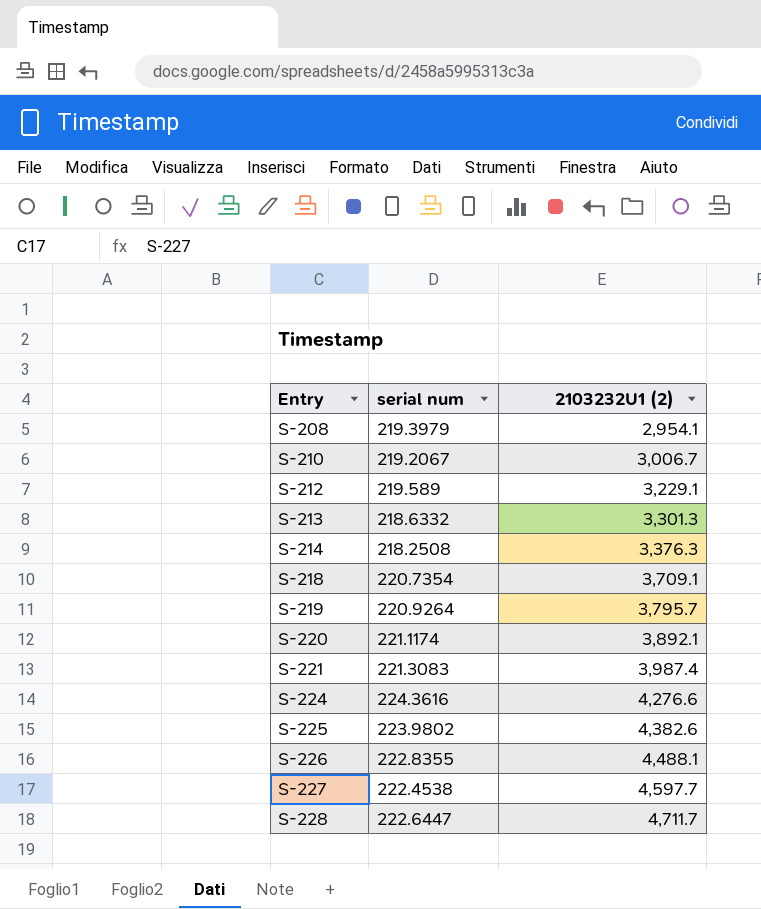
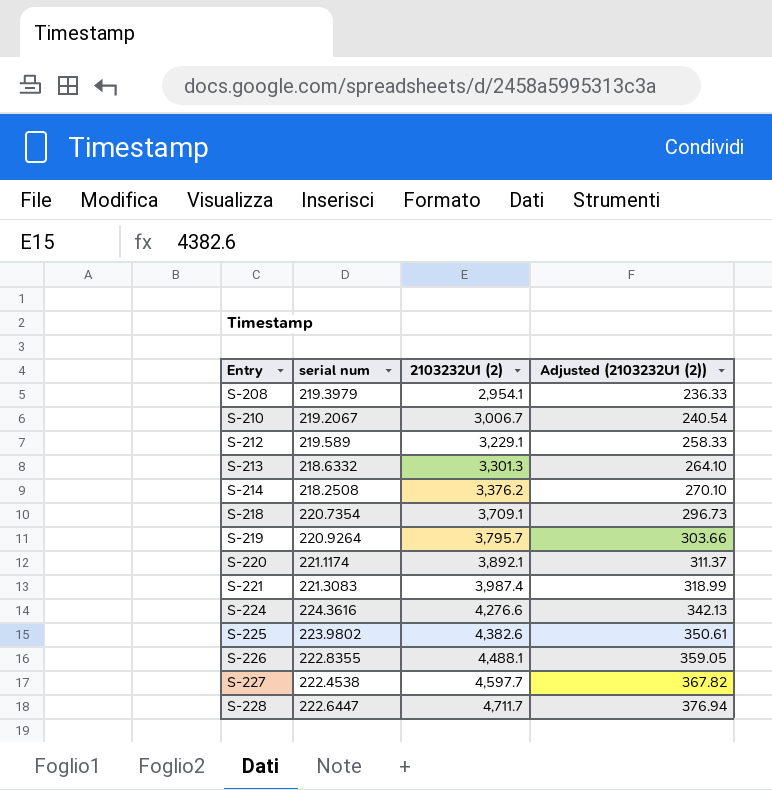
column Adjusted (2103232U1 (2)) | formula: none -> [2103232U1 (2)] * 0.08
S-214 | 2103232U1 (2): 3,376.3 -> 3,376.2

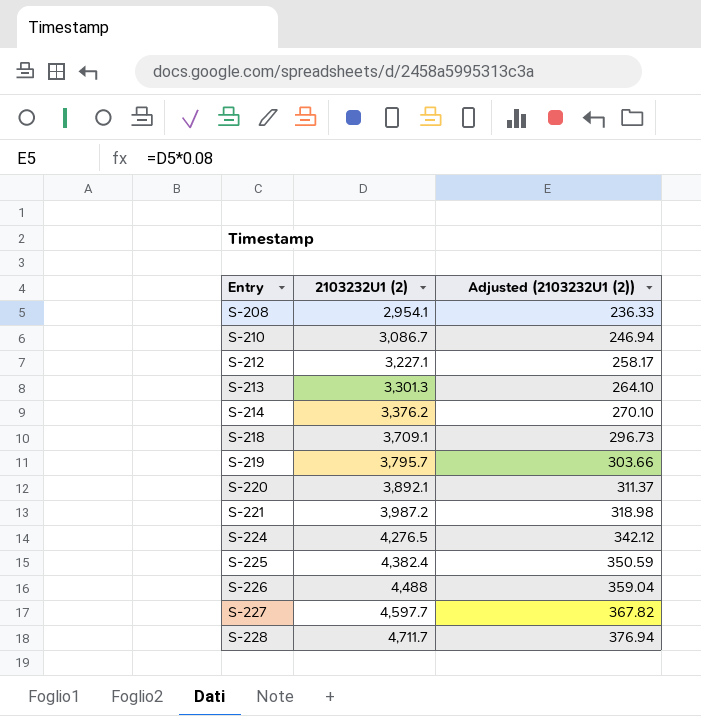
column serial num | position: 2 -> none
S-210 | 2103232U1 (2): 3,006.7 -> 3,086.7
S-210 | Adjusted (2103232U1 (2)): 240.54 -> 246.94
S-212 | 2103232U1 (2): 3,229.1 -> 3,227.1
S-212 | Adjusted (2103232U1 (2)): 258.33 -> 258.17
S-221 | 2103232U1 (2): 3,987.4 -> 3,987.2
S-221 | Adjusted (2103232U1 (2)): 318.99 -> 318.98
S-224 | 2103232U1 (2): 4,276.6 -> 4,276.5
S-224 | Adjusted (2103232U1 (2)): 342.13 -> 342.12
S-225 | 2103232U1 (2): 4,382.6 -> 4,382.4
S-225 | Adjusted (2103232U1 (2)): 350.61 -> 350.59
S-226 | 2103232U1 (2): 4,488.1 -> 4,488
S-226 | Adjusted (2103232U1 (2)): 359.05 -> 359.04

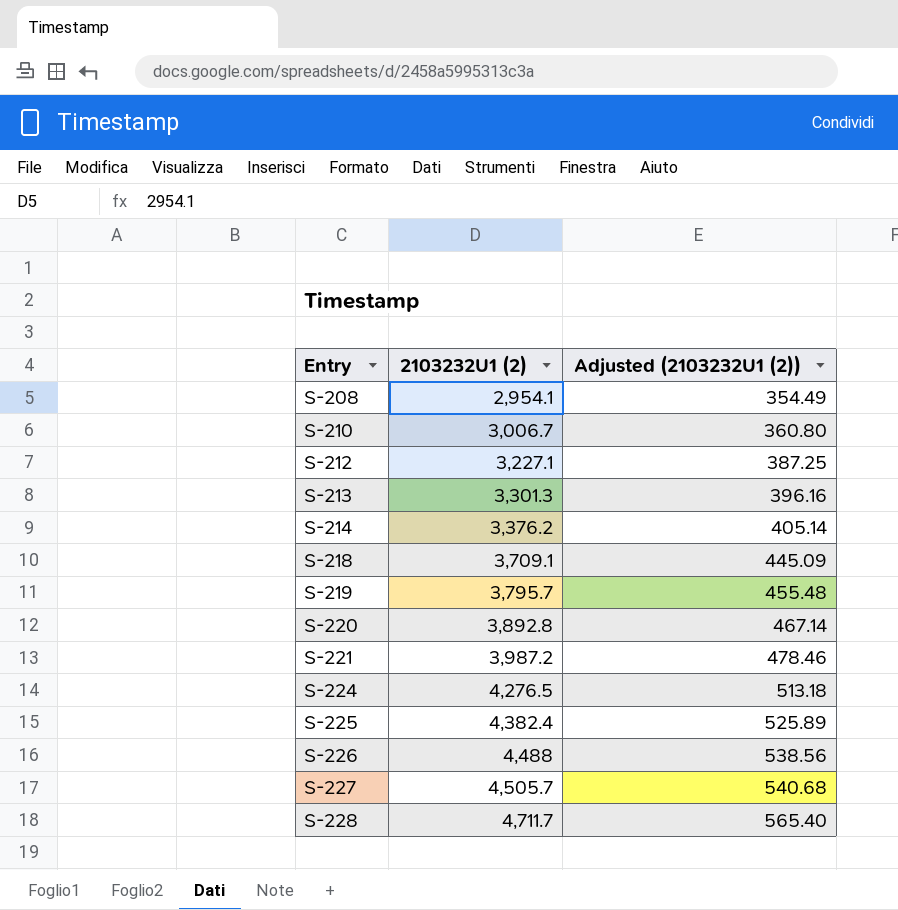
column Adjusted (2103232U1 (2)) | formula: [2103232U1 (2)] * 0.08 -> [2103232U1 (2)] * 0.12
S-210 | 2103232U1 (2): 3,086.7 -> 3,006.7
S-220 | 2103232U1 (2): 3,892.1 -> 3,892.8
S-227 | 2103232U1 (2): 4,597.7 -> 4,505.7

